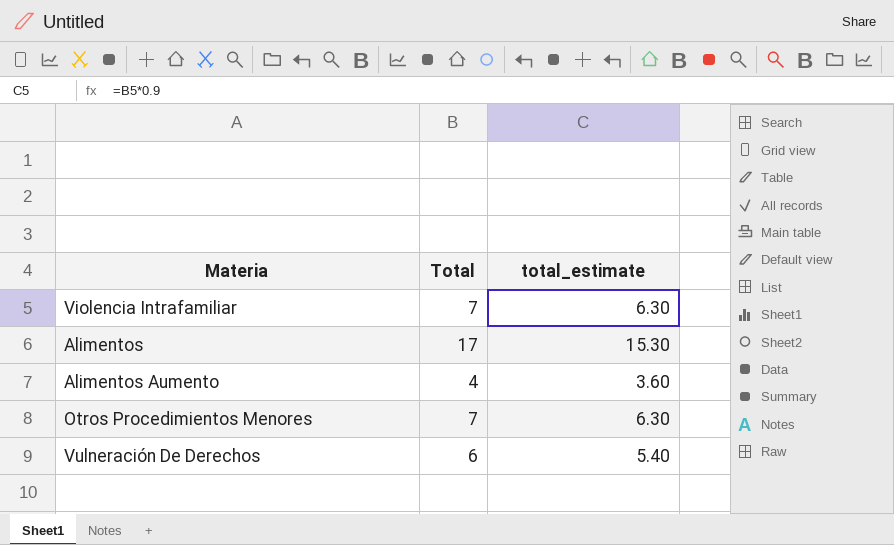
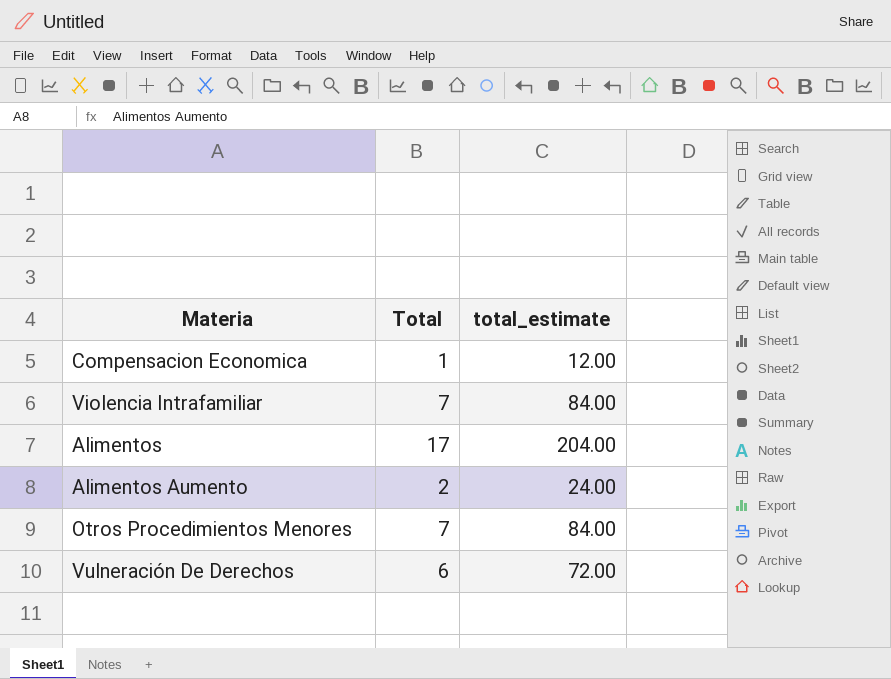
column total_estimate | formula: [Total] * 0.9 -> [Total] * 12
row Compensacion Economica: none -> 1 | 12.00
Alimentos Aumento | Total: 4 -> 2

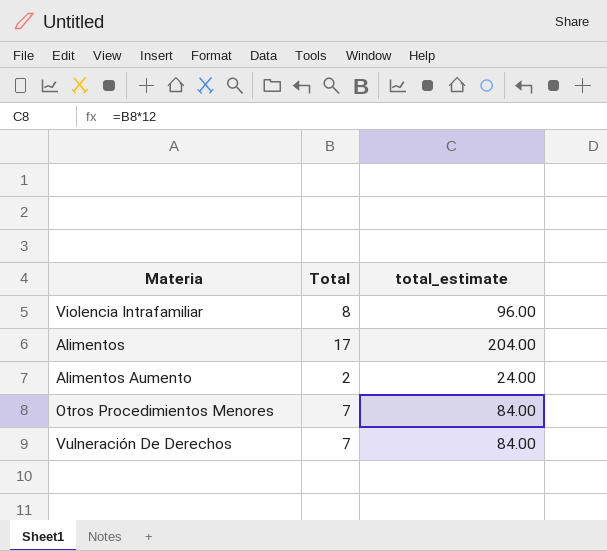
row Compensacion Economica: 1 | 12.00 -> none
Violencia Intrafamiliar | Total: 7 -> 8
Violencia Intrafamiliar | total_estimate: 84.00 -> 96.00
Vulneración De Derechos | Total: 6 -> 7
Vulneración De Derechos | total_estimate: 72.00 -> 84.00

